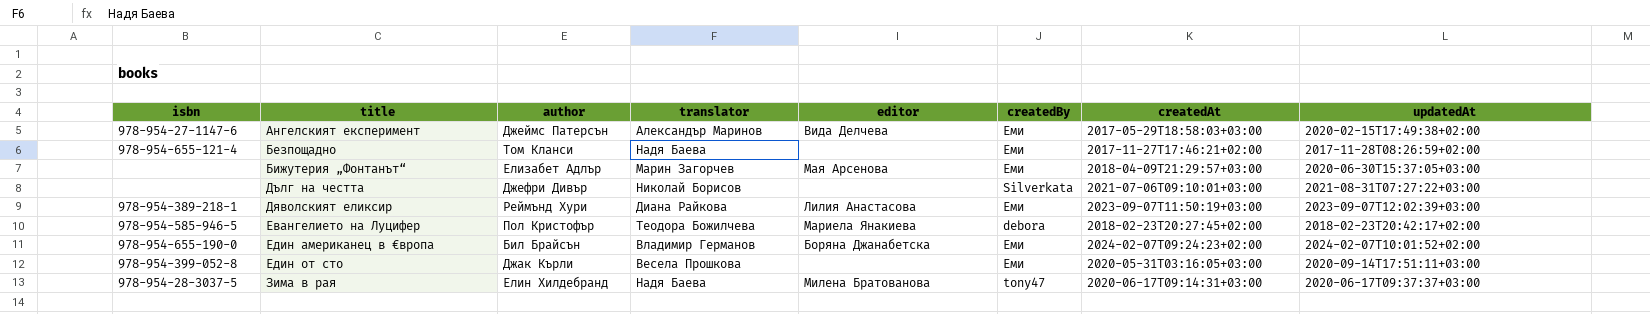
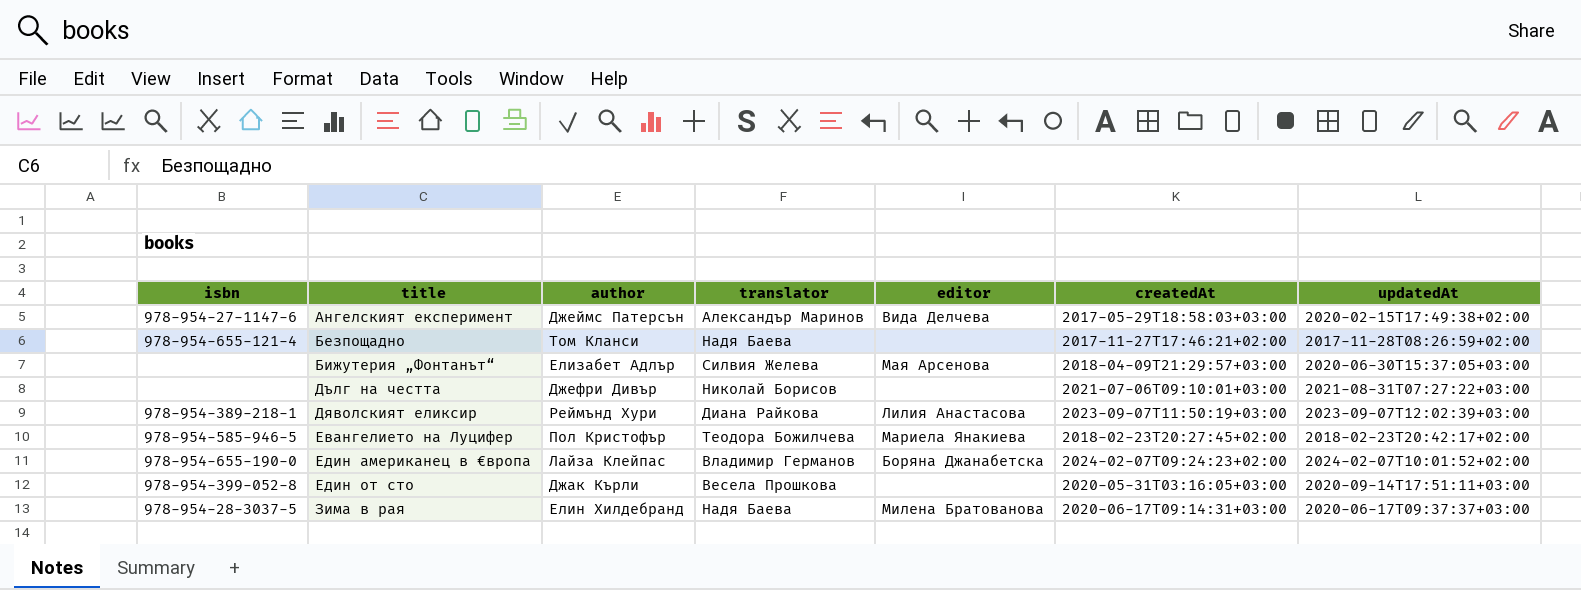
column createdBy | position: 6 -> none
Бижутерия „Фонтанът“ | translator: Марин Загорчев -> Силвия Желева
Един американец в €вропа | author: Бил Брайсън -> Лайза Клейпас

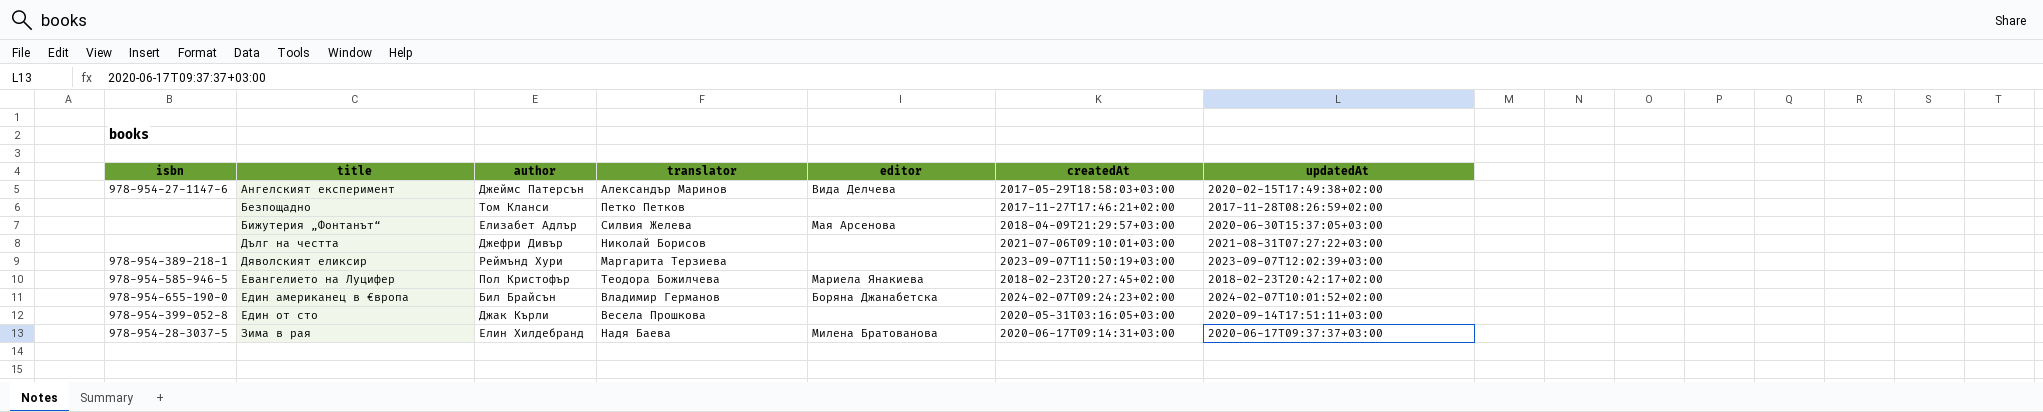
Безпощадно | isbn: 978-954-655-121-4 -> none
Безпощадно | translator: Надя Баева -> Петко Петков
Дяволският еликсир | translator: Диана Райкова -> Маргарита Терзиева
Дяволският еликсир | editor: Лилия Анастасова -> none
Един американец в €вропа | author: Лайза Клейпас -> Бил Брайсън

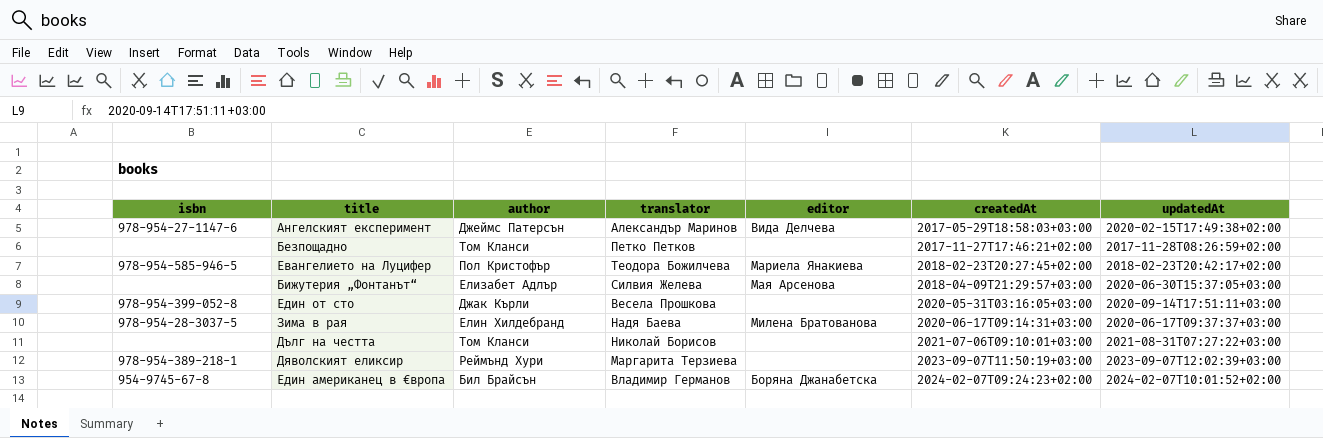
row order: title ascending -> createdAt ascending
Дълг на честта | author: Джефри Дивър -> Том Кланси
Един американец в €вропа | isbn: 978-954-655-190-0 -> 954-9745-67-8

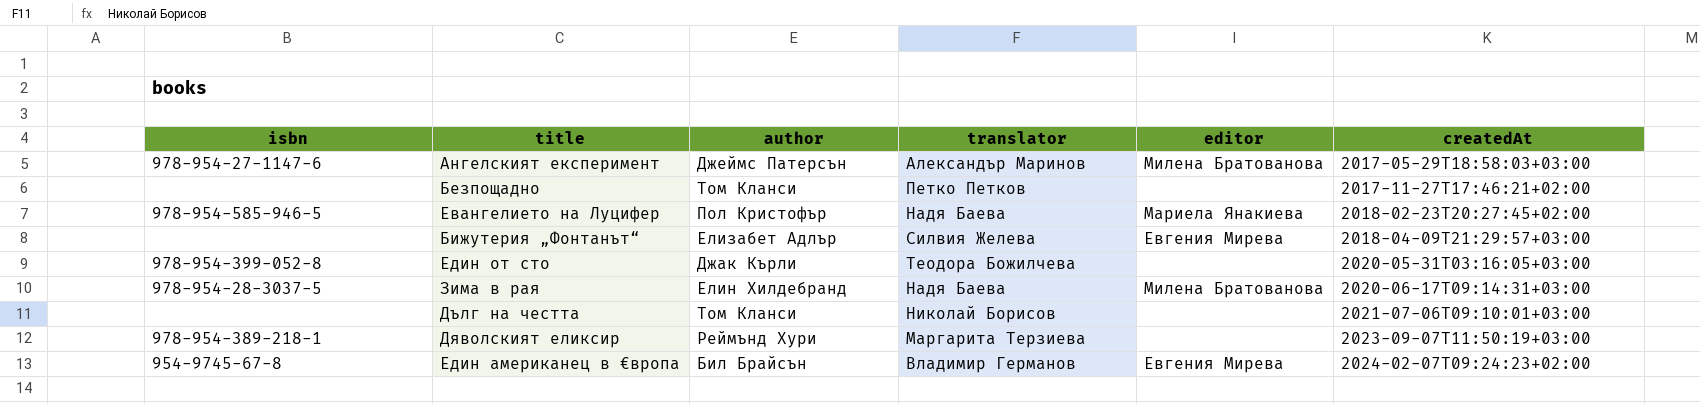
column updatedAt | position: 7 -> none
Ангелският експеримент | editor: Вида Делчева -> Милена Братованова
Евангелието на Луцифер | translator: Теодора Божилчева -> Надя Баева
Бижутерия „Фонтанът“ | editor: Мая Арсенова -> Евгения Мирева
Един от сто | translator: Весела Прошкова -> Теодора Божилчева
Един американец в €вропа | editor: Боряна Джанабетска -> Евгения Мирева

